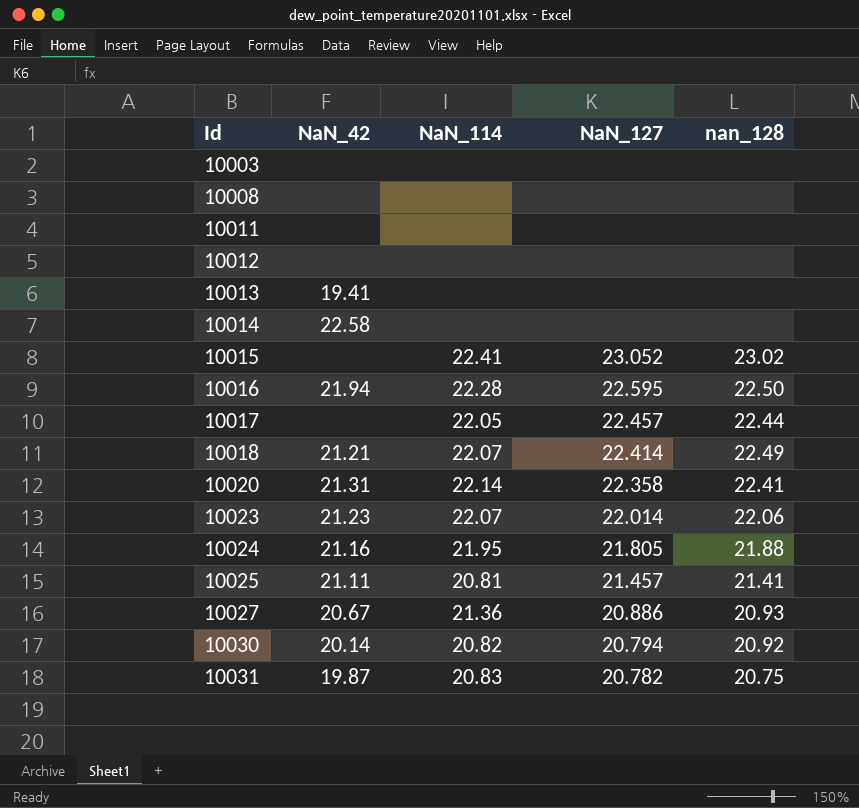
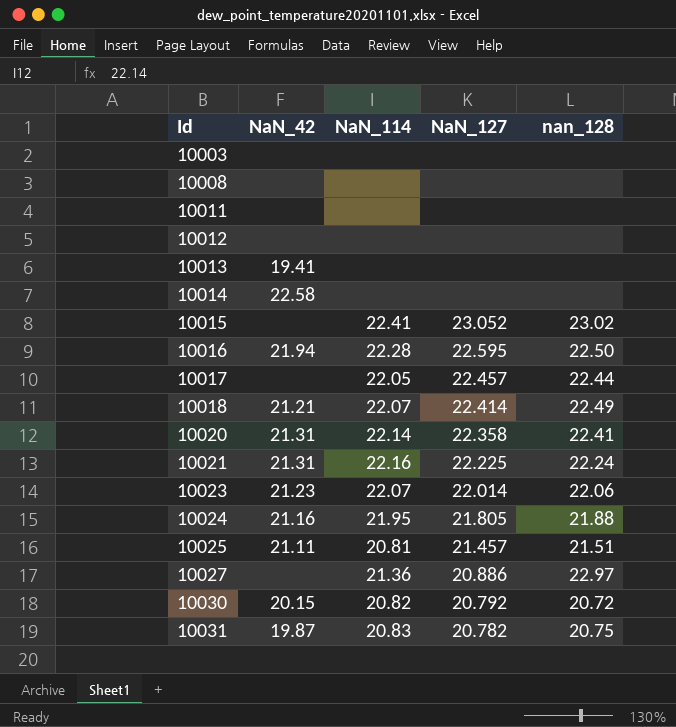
row 10021: none -> 21.31 | 22.16 | 22.225 | 22.24
10025 | nan_128: 21.41 -> 21.51
10027 | NaN_42: 20.67 -> none
10027 | nan_128: 20.93 -> 22.97
10030 | NaN_42: 20.14 -> 20.15
10030 | NaN_127: 20.794 -> 20.792
10030 | nan_128: 20.92 -> 20.72

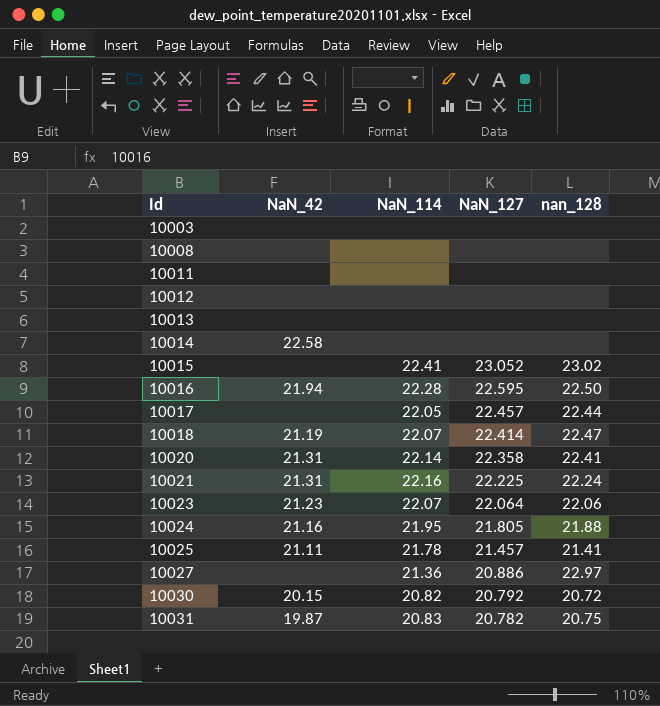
10013 | NaN_42: 19.41 -> none
10018 | NaN_42: 21.21 -> 21.19
10018 | nan_128: 22.49 -> 22.47
10023 | NaN_127: 22.014 -> 22.064
10025 | NaN_114: 20.81 -> 21.78
10025 | nan_128: 21.51 -> 21.41

